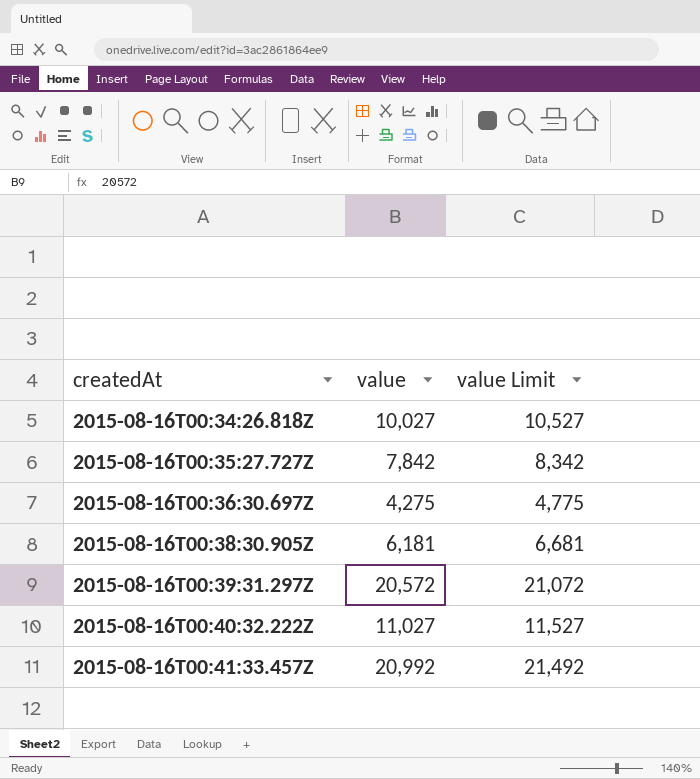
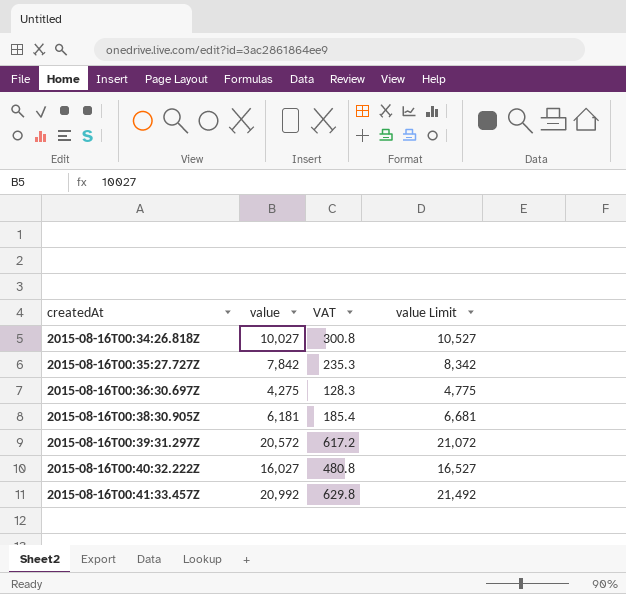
column VAT | formula: none -> [value] * 0.03
2015-08-16T00:40:32.222Z | value: 11,027 -> 16,027
2015-08-16T00:40:32.222Z | value Limit: 11,527 -> 16,527

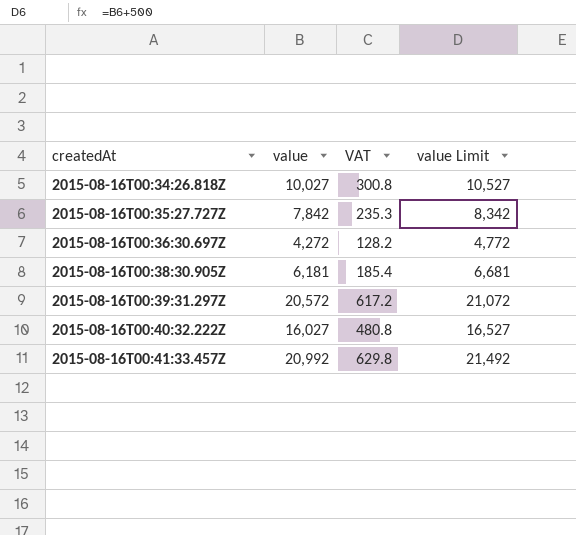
2015-08-16T00:36:30.697Z | value: 4,275 -> 4,272
2015-08-16T00:36:30.697Z | VAT: 128.3 -> 128.2
2015-08-16T00:36:30.697Z | value Limit: 4,775 -> 4,772

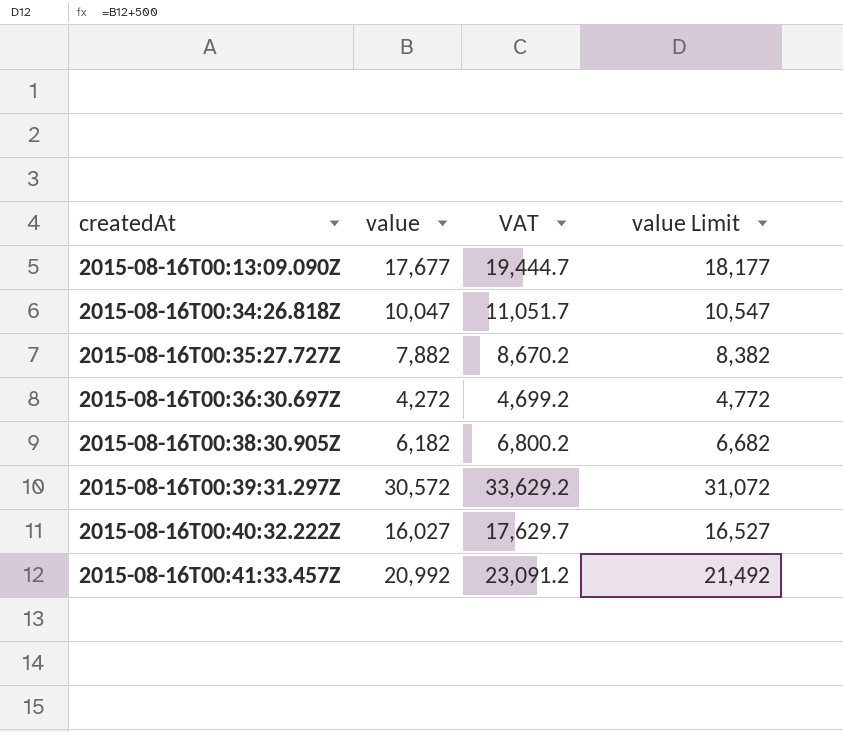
column VAT | formula: [value] * 0.03 -> [value] * 1.1
row 2015-08-16T00:13:09.090Z: none -> 17,677 | 19,444.7 | 18,177
2015-08-16T00:34:26.818Z | value: 10,027 -> 10,047
2015-08-16T00:34:26.818Z | value Limit: 10,527 -> 10,547
2015-08-16T00:35:27.727Z | value: 7,842 -> 7,882
2015-08-16T00:35:27.727Z | value Limit: 8,342 -> 8,382
2015-08-16T00:38:30.905Z | value: 6,181 -> 6,182
2015-08-16T00:38:30.905Z | value Limit: 6,681 -> 6,682
2015-08-16T00:39:31.297Z | value: 20,572 -> 30,572
2015-08-16T00:39:31.297Z | value Limit: 21,072 -> 31,072

